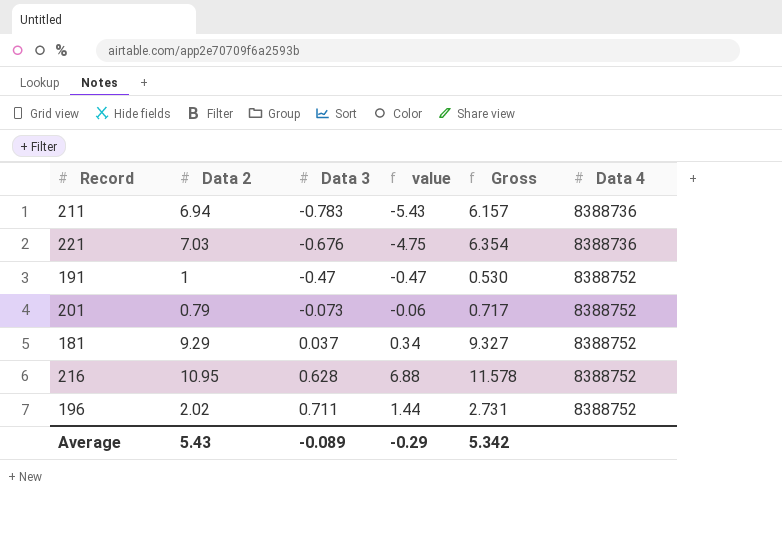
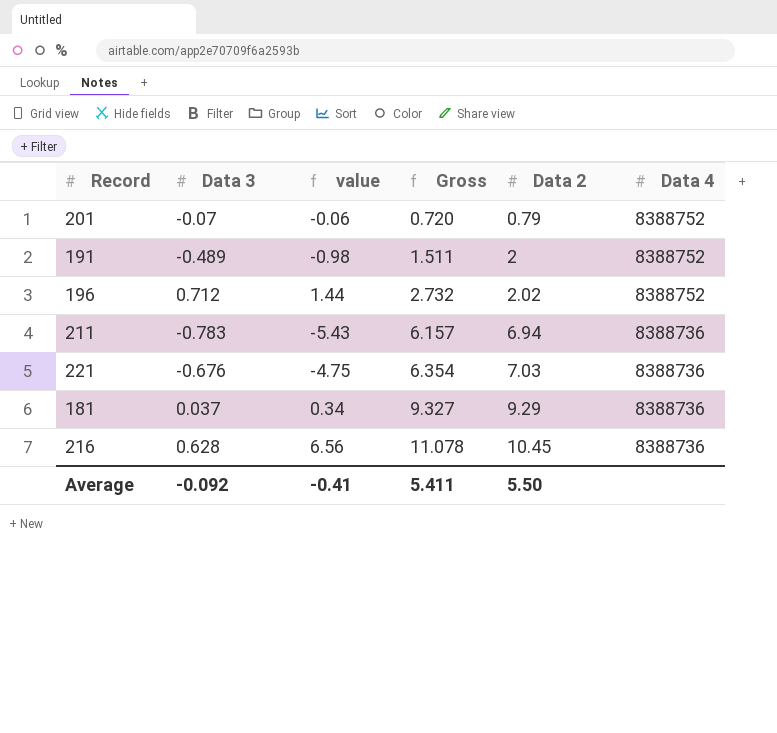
row order: Data 3 ascending -> Gross ascending
column Data 2 | position: 2 -> 5
201 | Data 3: -0.073 -> -0.07
201 | Gross: 0.717 -> 0.720
191 | Data 3: -0.47 -> -0.489
191 | value: -0.47 -> -0.98
191 | Gross: 0.530 -> 1.511
191 | Data 2: 1 -> 2
196 | Data 3: 0.711 -> 0.712
196 | Gross: 2.731 -> 2.732
181 | Data 4: 8388752 -> 8388736
216 | value: 6.88 -> 6.56
216 | Gross: 11.578 -> 11.078
216 | Data 2: 10.95 -> 10.45
216 | Data 4: 8388752 -> 8388736
Average | Data 3: -0.089 -> -0.092
Average | value: -0.29 -> -0.41
Average | Gross: 5.342 -> 5.411
Average | Data 2: 5.43 -> 5.50

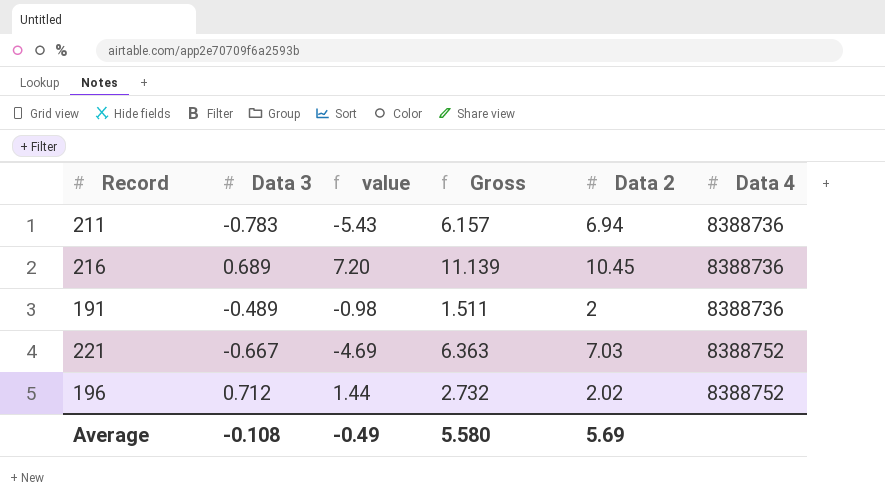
row order: Gross ascending -> Data 4 ascending
row 201: -0.07 | -0.06 | 0.720 | 0.79 | 8388752 -> none
row 181: 0.037 | 0.34 | 9.327 | 9.29 | 8388736 -> none
216 | Data 3: 0.628 -> 0.689
216 | value: 6.56 -> 7.20
216 | Gross: 11.078 -> 11.139
191 | Data 4: 8388752 -> 8388736
221 | Data 3: -0.676 -> -0.667
221 | value: -4.75 -> -4.69
221 | Gross: 6.354 -> 6.363
221 | Data 4: 8388736 -> 8388752
Average | Data 3: -0.092 -> -0.108
Average | value: -0.41 -> -0.49
Average | Gross: 5.411 -> 5.580
Average | Data 2: 5.50 -> 5.69

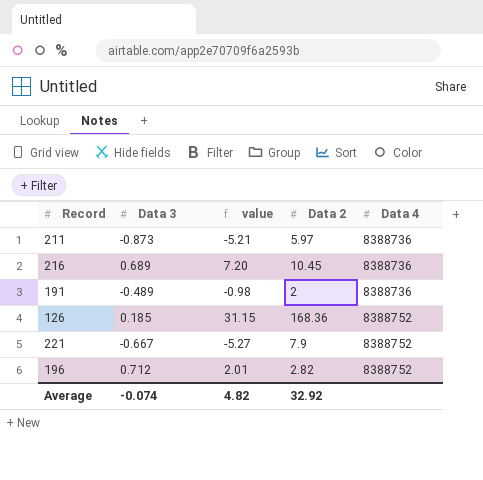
column Gross | formula: [Data 3] + [Data 2] -> none
211 | Data 3: -0.783 -> -0.873
211 | value: -5.43 -> -5.21
211 | Data 2: 6.94 -> 5.97
row 126: none -> 0.185 | 31.15 | 168.36 | 8388752
221 | value: -4.69 -> -5.27
221 | Data 2: 7.03 -> 7.9
196 | value: 1.44 -> 2.01
196 | Data 2: 2.02 -> 2.82
Average | Data 3: -0.108 -> -0.074
Average | value: -0.49 -> 4.82
Average | Data 2: 5.69 -> 32.92

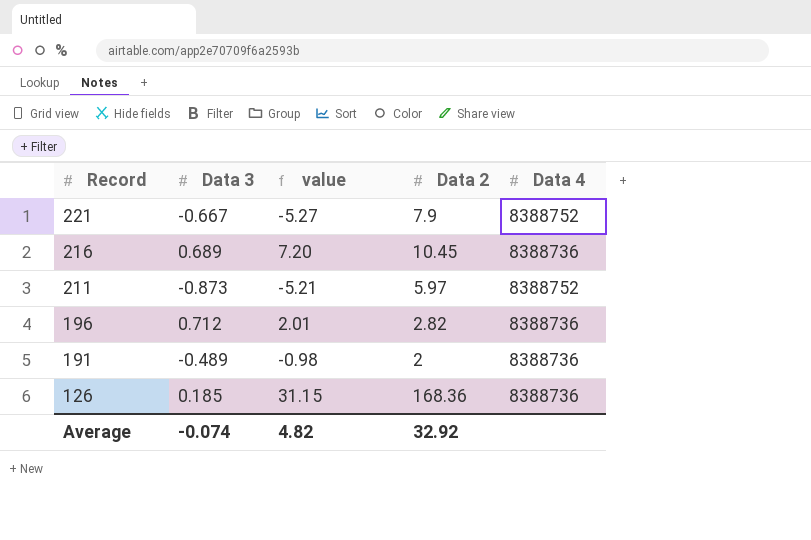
row order: Data 4 ascending -> Record descending
211 | Data 4: 8388736 -> 8388752
196 | Data 4: 8388752 -> 8388736
126 | Data 4: 8388752 -> 8388736

